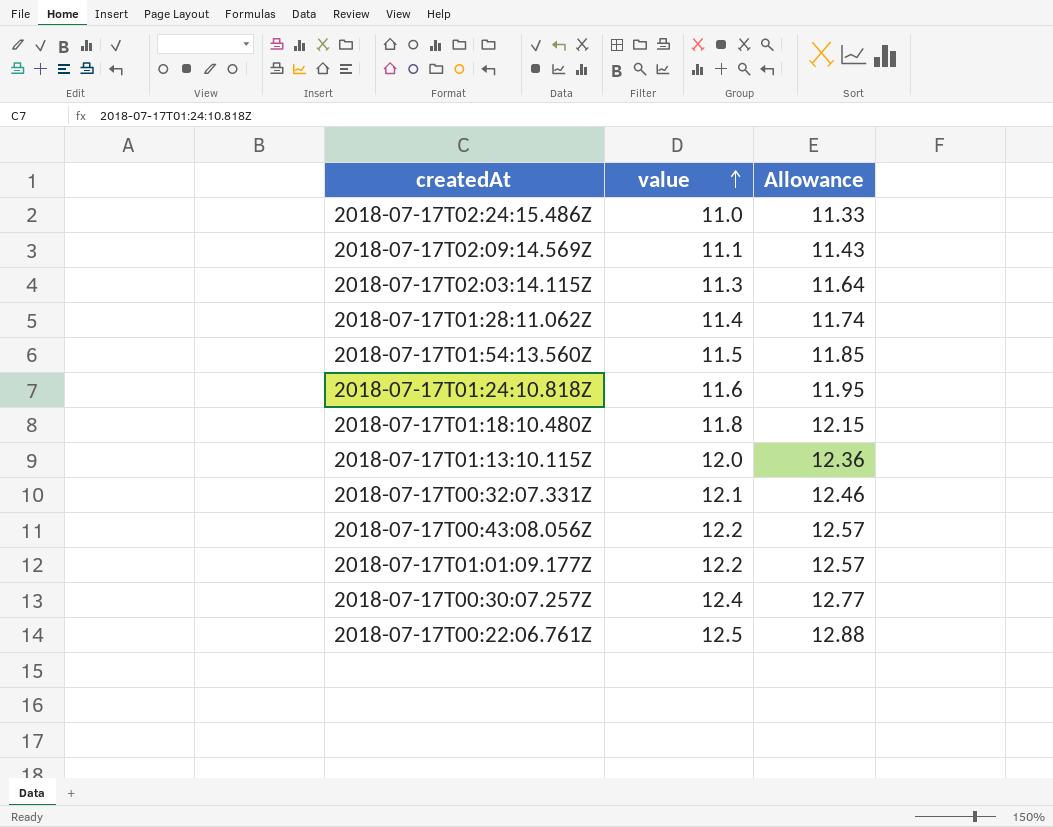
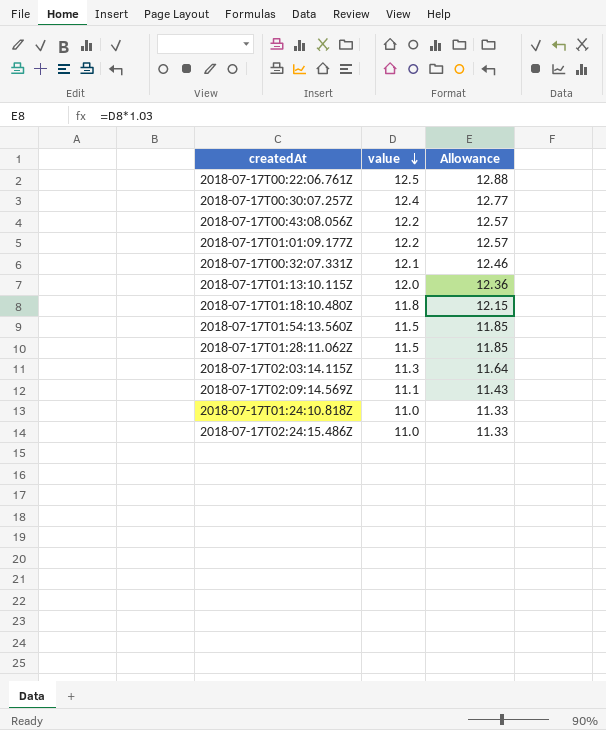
row order: value ascending -> value descending
2018-07-17T01:28:11.062Z | value: 11.4 -> 11.5
2018-07-17T01:28:11.062Z | Allowance: 11.74 -> 11.85
2018-07-17T01:24:10.818Z | value: 11.6 -> 11.0
2018-07-17T01:24:10.818Z | Allowance: 11.95 -> 11.33

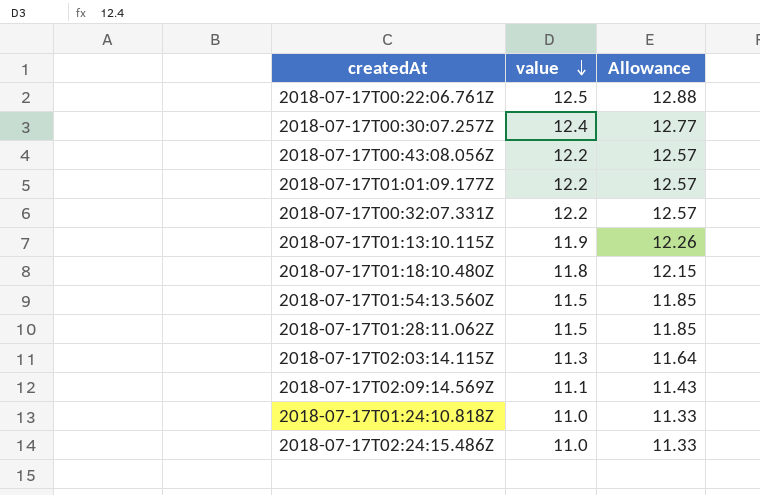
2018-07-17T00:32:07.331Z | value: 12.1 -> 12.2
2018-07-17T00:32:07.331Z | Allowance: 12.46 -> 12.57
2018-07-17T01:13:10.115Z | value: 12.0 -> 11.9
2018-07-17T01:13:10.115Z | Allowance: 12.36 -> 12.26

